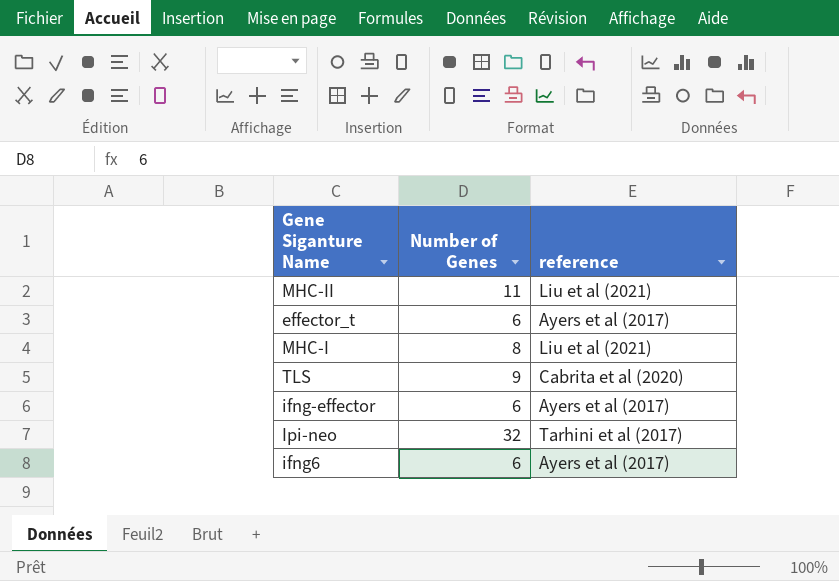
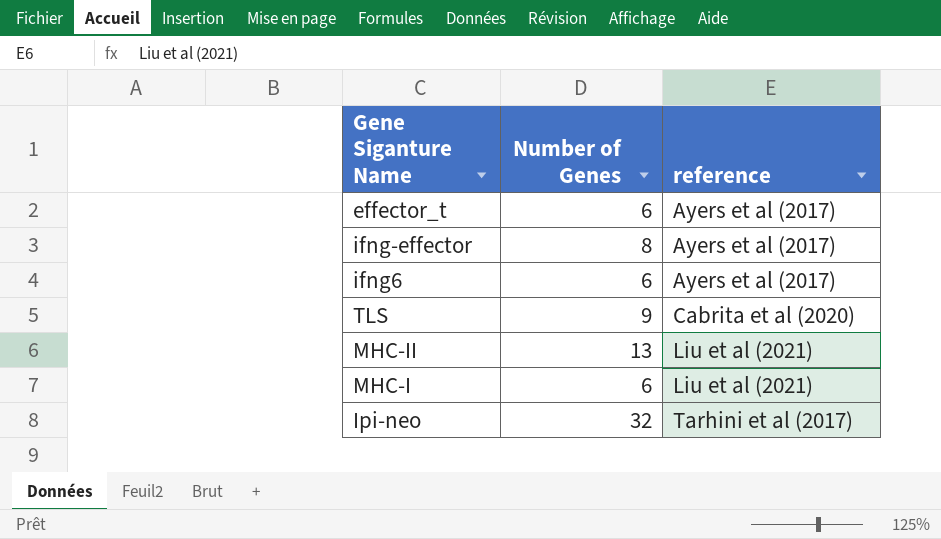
row order: none -> reference ascending
ifng-effector | Number of Genes: 6 -> 8
MHC-II | Number of Genes: 11 -> 13
MHC-I | Number of Genes: 8 -> 6

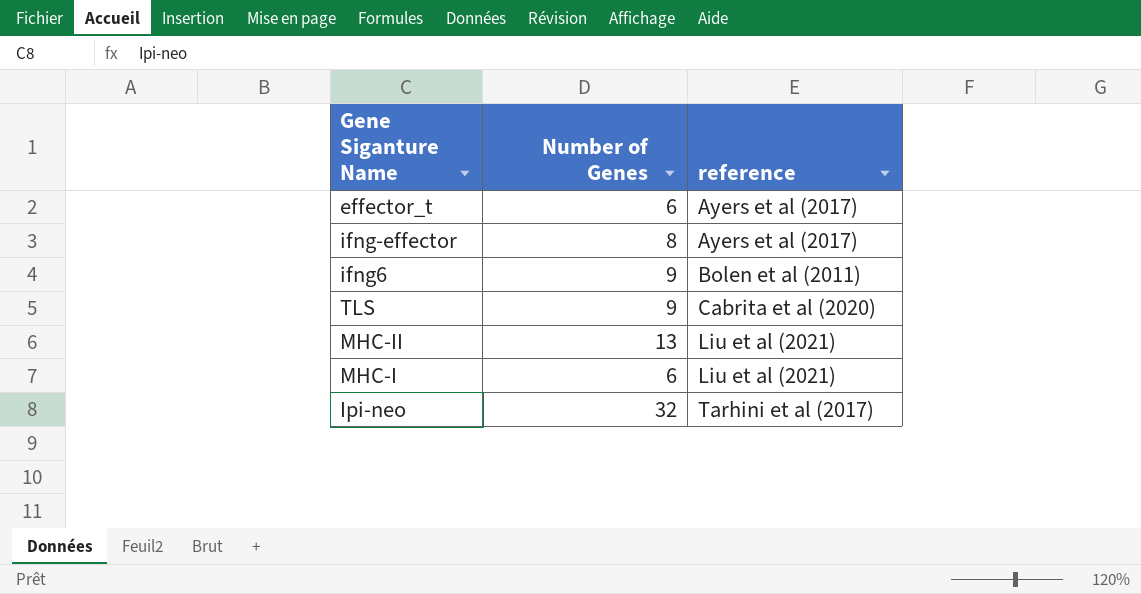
ifng6 | Number of Genes: 6 -> 9
ifng6 | reference: Ayers et al (2017) -> Bolen et al (2011)

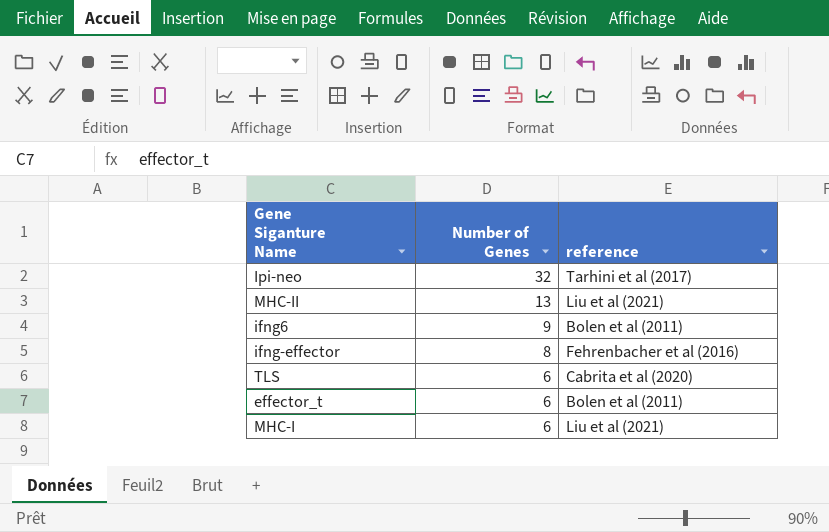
row order: reference ascending -> Number of Genes descending
ifng-effector | reference: Ayers et al (2017) -> Fehrenbacher et al (2016)
TLS | Number of Genes: 9 -> 6
effector_t | reference: Ayers et al (2017) -> Bolen et al (2011)

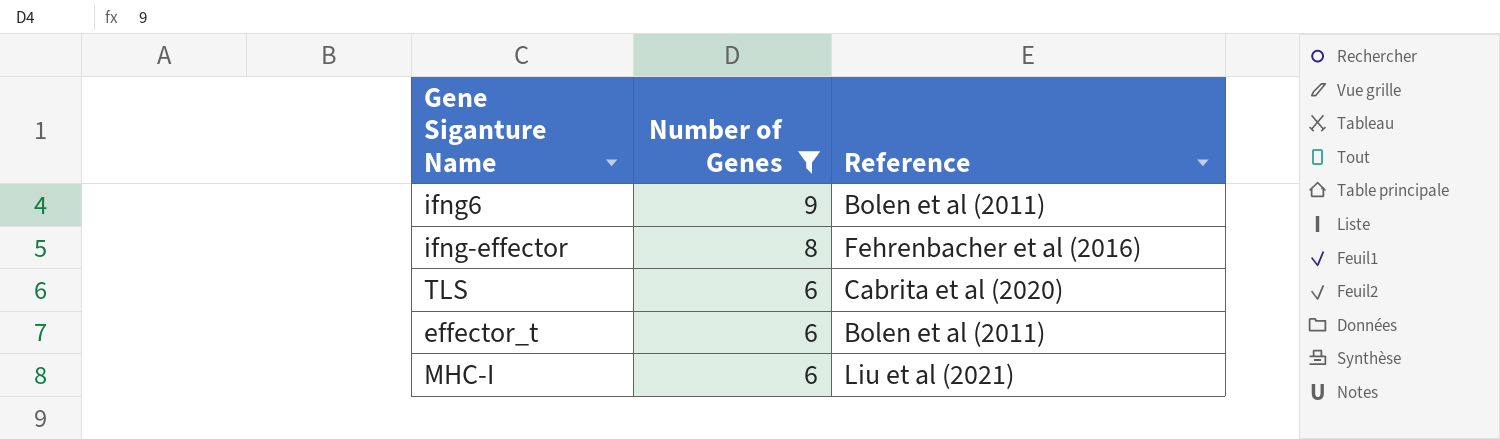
filter: none -> Number of Genes <= 9
column name: reference -> Reference

